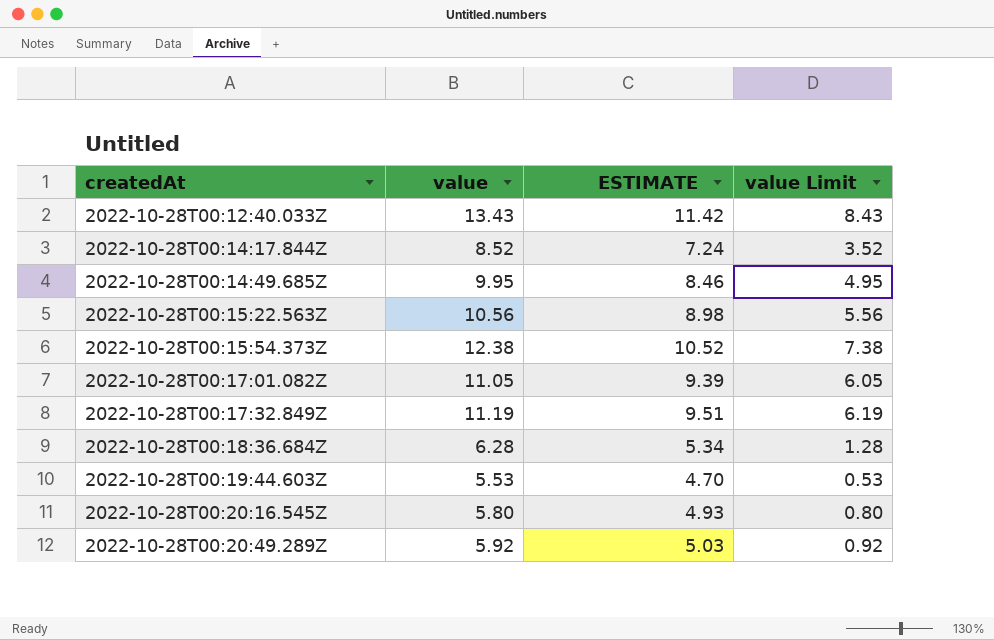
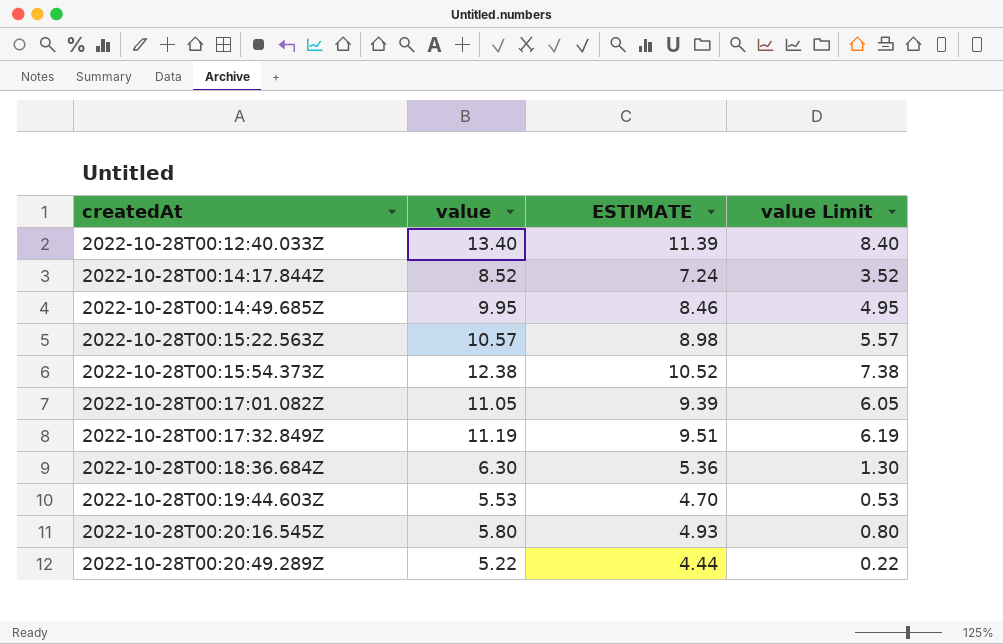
2022-10-28T00:12:40.033Z | value: 13.43 -> 13.40
2022-10-28T00:12:40.033Z | ESTIMATE: 11.42 -> 11.39
2022-10-28T00:12:40.033Z | value Limit: 8.43 -> 8.40
2022-10-28T00:15:22.563Z | value: 10.56 -> 10.57
2022-10-28T00:15:22.563Z | value Limit: 5.56 -> 5.57
2022-10-28T00:18:36.684Z | value: 6.28 -> 6.30
2022-10-28T00:18:36.684Z | ESTIMATE: 5.34 -> 5.36
2022-10-28T00:18:36.684Z | value Limit: 1.28 -> 1.30
2022-10-28T00:20:49.289Z | value: 5.92 -> 5.22
2022-10-28T00:20:49.289Z | ESTIMATE: 5.03 -> 4.44
2022-10-28T00:20:49.289Z | value Limit: 0.92 -> 0.22

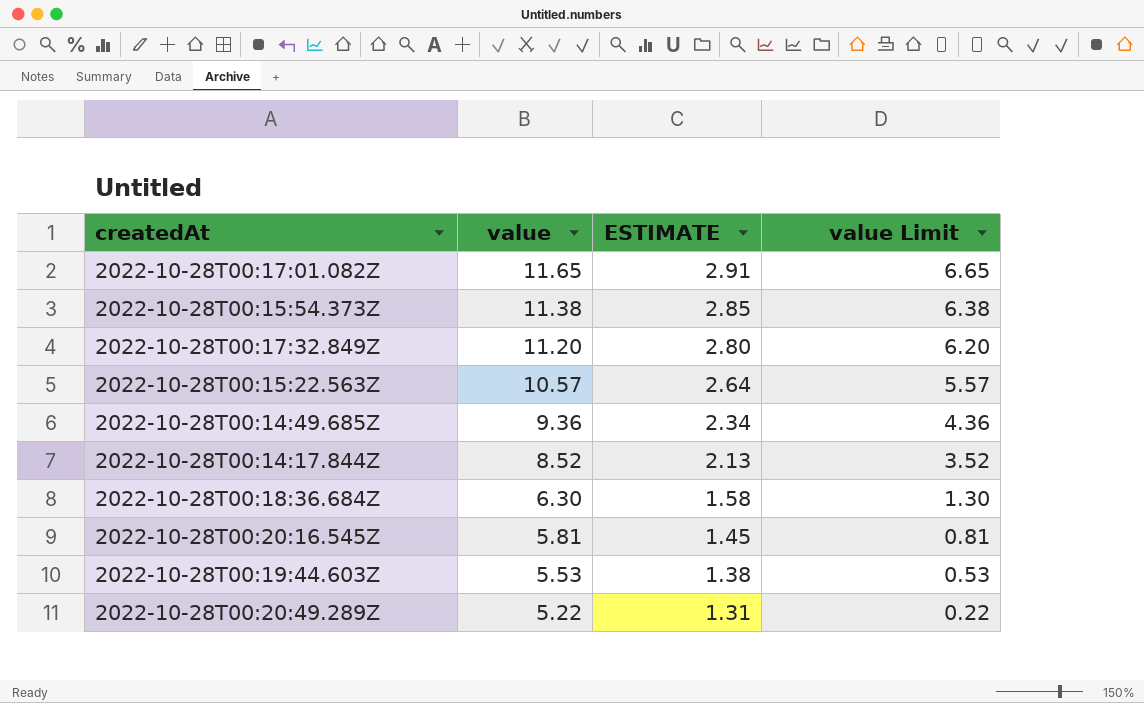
row order: createdAt ascending -> value descending
column ESTIMATE | formula: [value] * 0.85 -> [value] * 0.25
row 2022-10-28T00:12:40.033Z: 13.40 | 11.39 | 8.40 -> none
2022-10-28T00:17:01.082Z | value: 11.05 -> 11.65
2022-10-28T00:17:01.082Z | value Limit: 6.05 -> 6.65
2022-10-28T00:15:54.373Z | value: 12.38 -> 11.38
2022-10-28T00:15:54.373Z | value Limit: 7.38 -> 6.38
2022-10-28T00:17:32.849Z | value: 11.19 -> 11.20
2022-10-28T00:17:32.849Z | value Limit: 6.19 -> 6.20
2022-10-28T00:14:49.685Z | value: 9.95 -> 9.36
2022-10-28T00:14:49.685Z | value Limit: 4.95 -> 4.36
2022-10-28T00:20:16.545Z | value: 5.80 -> 5.81
2022-10-28T00:20:16.545Z | value Limit: 0.80 -> 0.81

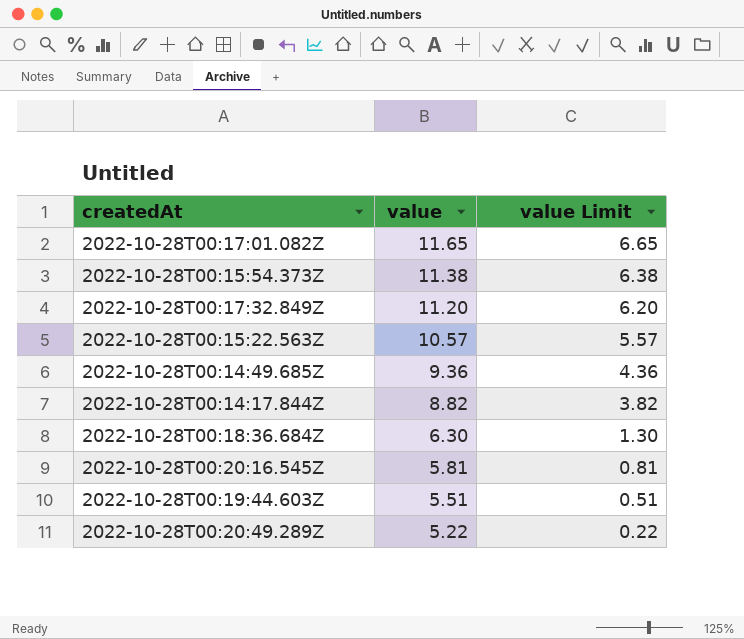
column ESTIMATE | formula: [value] * 0.25 -> none
2022-10-28T00:14:17.844Z | value: 8.52 -> 8.82
2022-10-28T00:14:17.844Z | value Limit: 3.52 -> 3.82
2022-10-28T00:19:44.603Z | value: 5.53 -> 5.51
2022-10-28T00:19:44.603Z | value Limit: 0.53 -> 0.51

